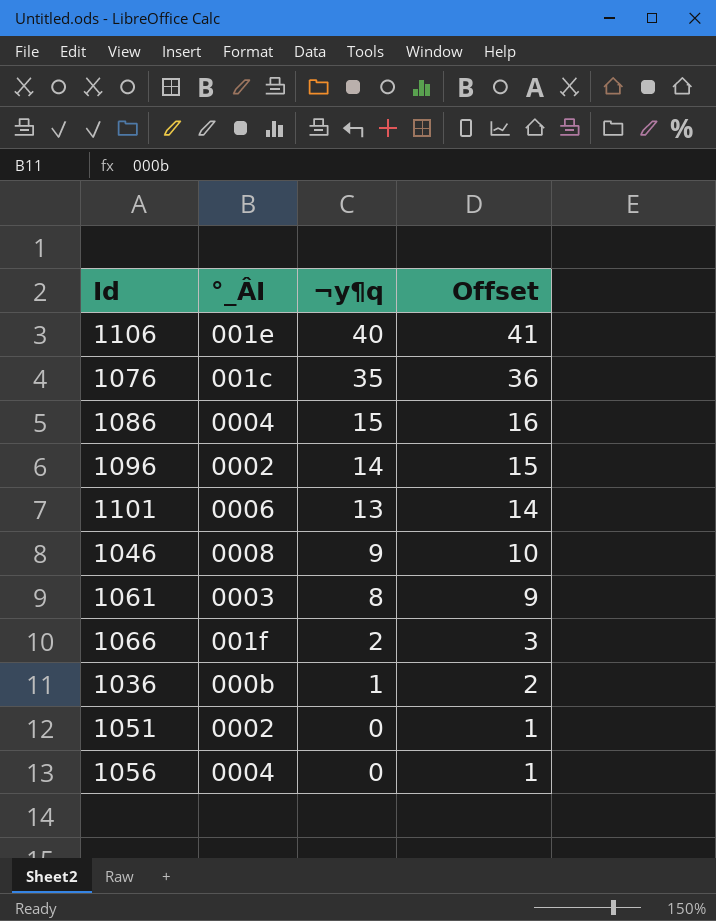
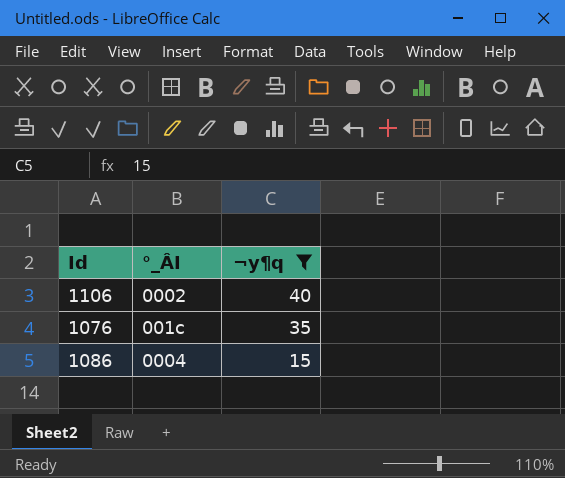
filter: none -> ¬y¶q >= 15
column Offset | formula: [¬y¶q] + 1 -> none
1106 | °_ÂI: 001e -> 0002

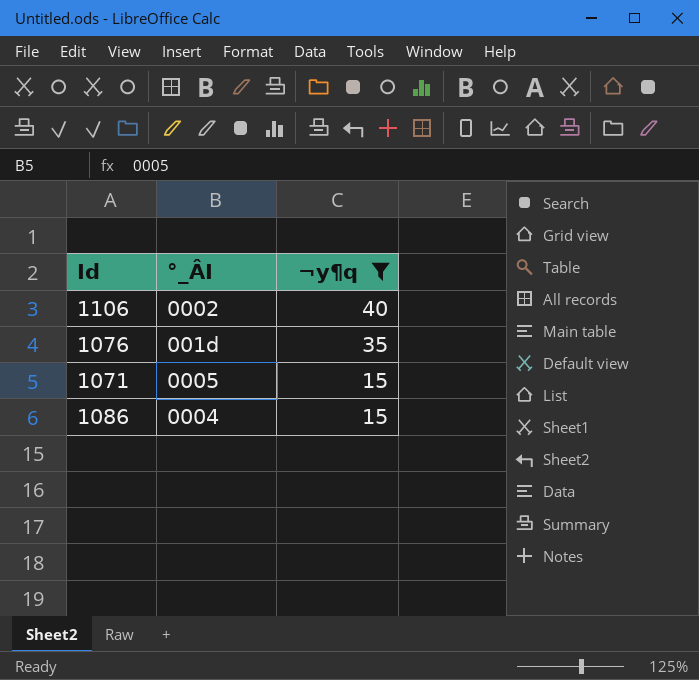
1076 | °_ÂI: 001c -> 001d
row 1071: none -> 0005 | 15

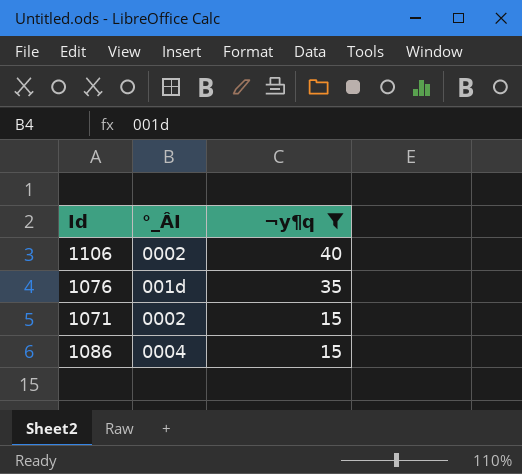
1071 | °_ÂI: 0005 -> 0002

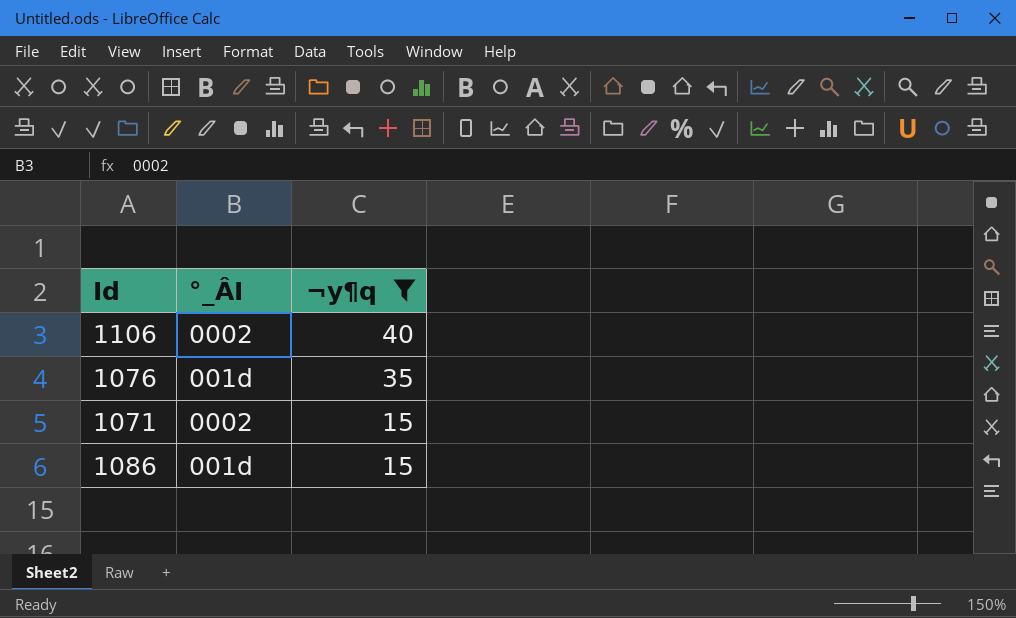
1086 | °_ÂI: 0004 -> 001d

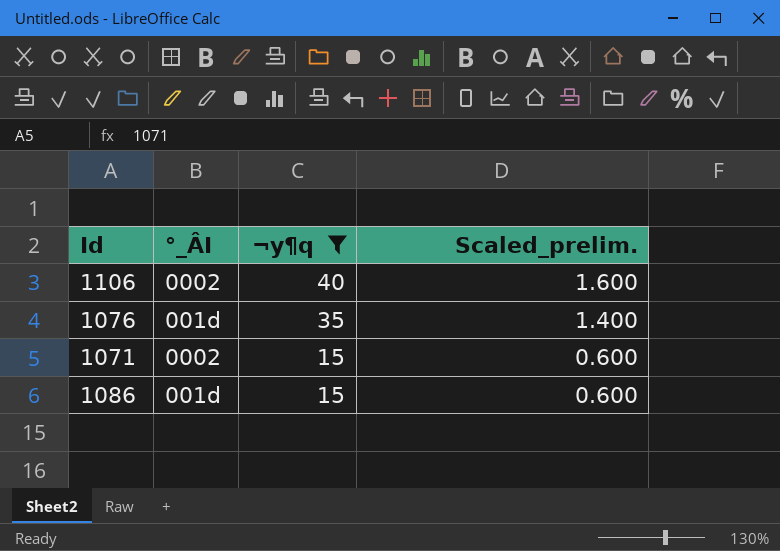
column Scaled_prelim. | formula: none -> [¬y¶q] * 0.04

